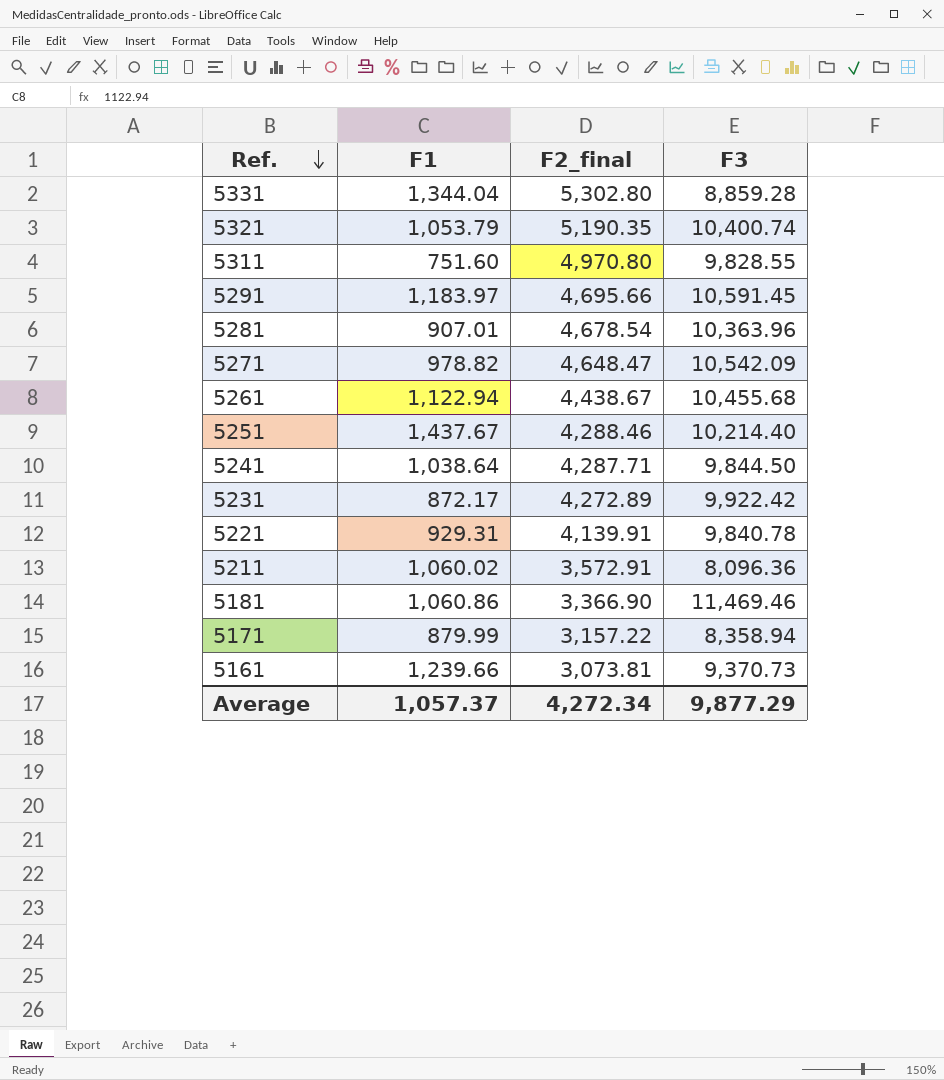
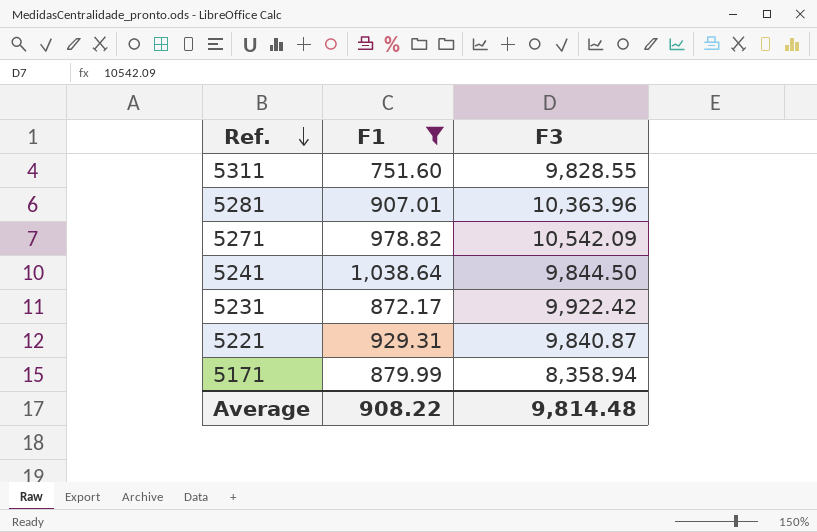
filter: none -> F1 <= 1,038.64
column F2_final | position: 3 -> none
5221 | F3: 9,840.78 -> 9,840.87
Average | F1: 1,057.37 -> 908.22
Average | F3: 9,877.29 -> 9,814.48

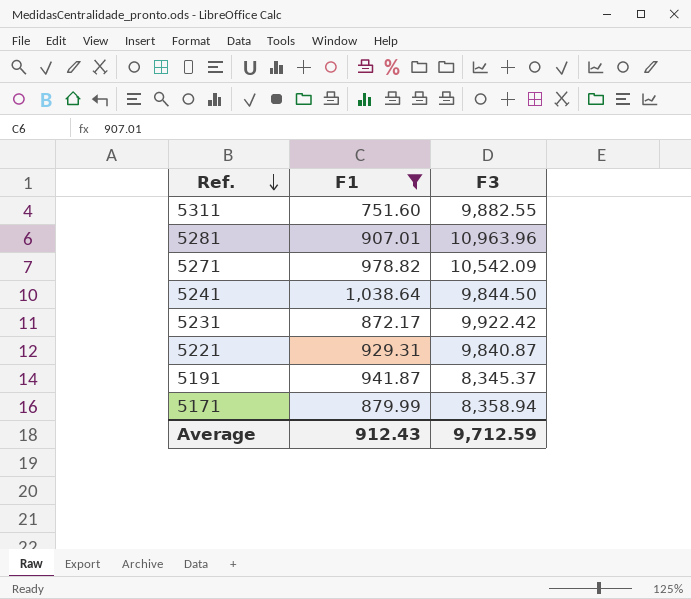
5311 | F3: 9,828.55 -> 9,882.55
5281 | F3: 10,363.96 -> 10,963.96
row 5191: none -> 941.87 | 8,345.37
Average | F1: 908.22 -> 912.43
Average | F3: 9,814.48 -> 9,712.59

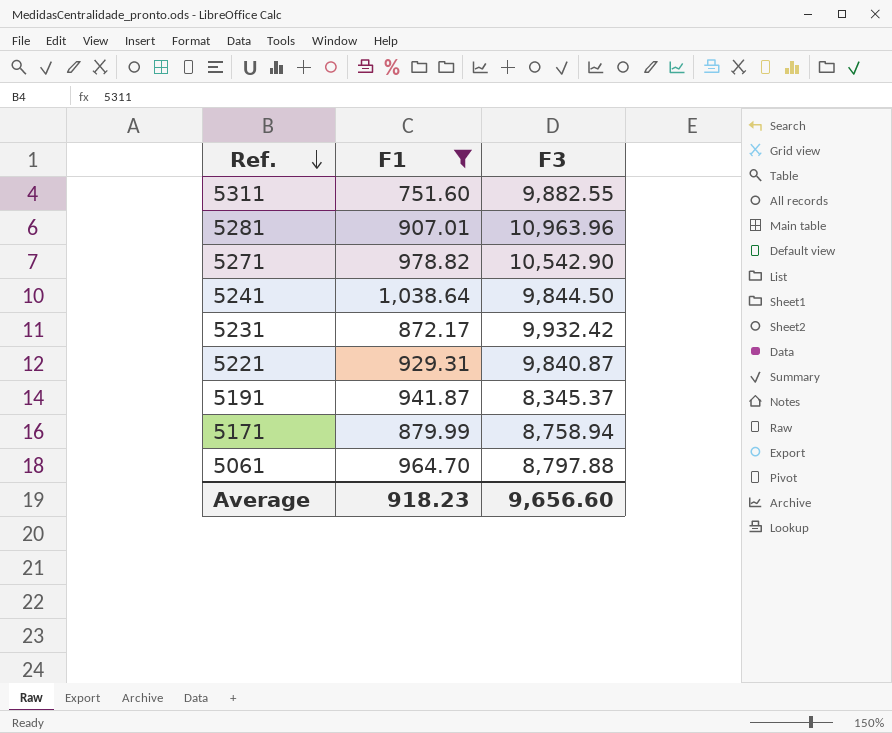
5271 | F3: 10,542.09 -> 10,542.90
5231 | F3: 9,922.42 -> 9,932.42
5171 | F3: 8,358.94 -> 8,758.94
row 5061: none -> 964.70 | 8,797.88
Average | F1: 912.43 -> 918.23
Average | F3: 9,712.59 -> 9,656.60

